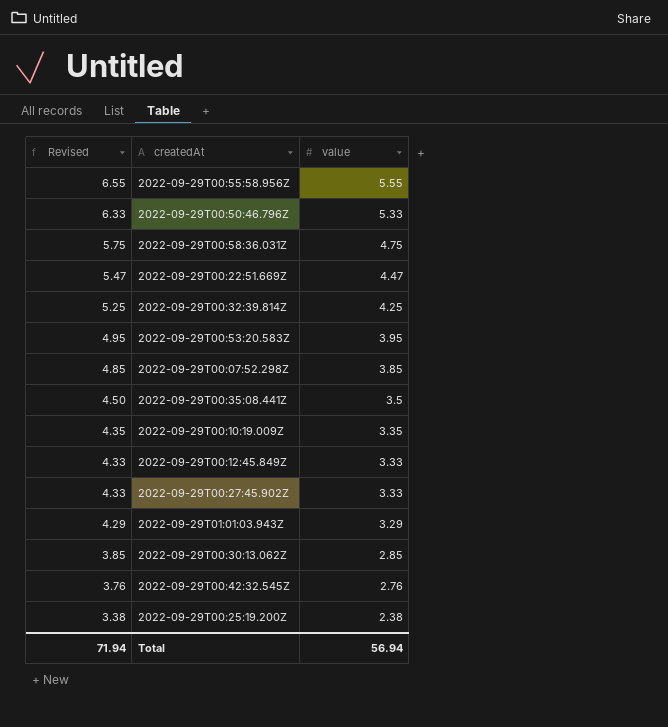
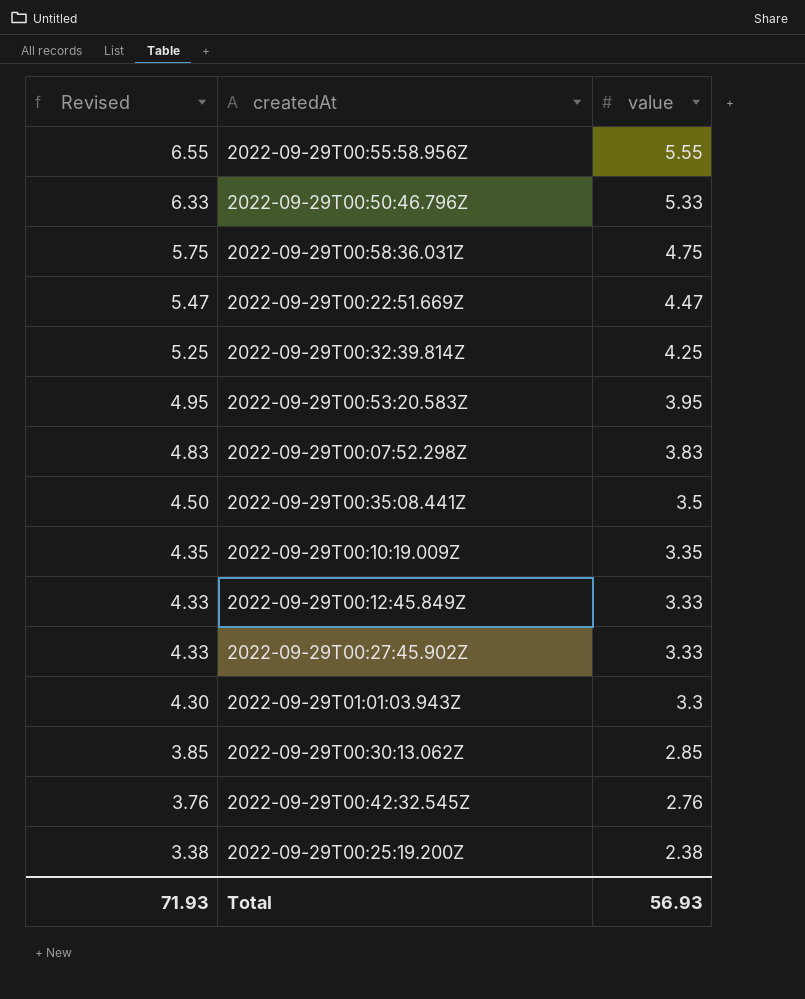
2022-09-29T00:07:52.298Z | Revised: 4.85 -> 4.83
2022-09-29T00:07:52.298Z | value: 3.85 -> 3.83
2022-09-29T01:01:03.943Z | Revised: 4.29 -> 4.30
2022-09-29T01:01:03.943Z | value: 3.29 -> 3.3
Total | Revised: 71.94 -> 71.93
Total | value: 56.94 -> 56.93

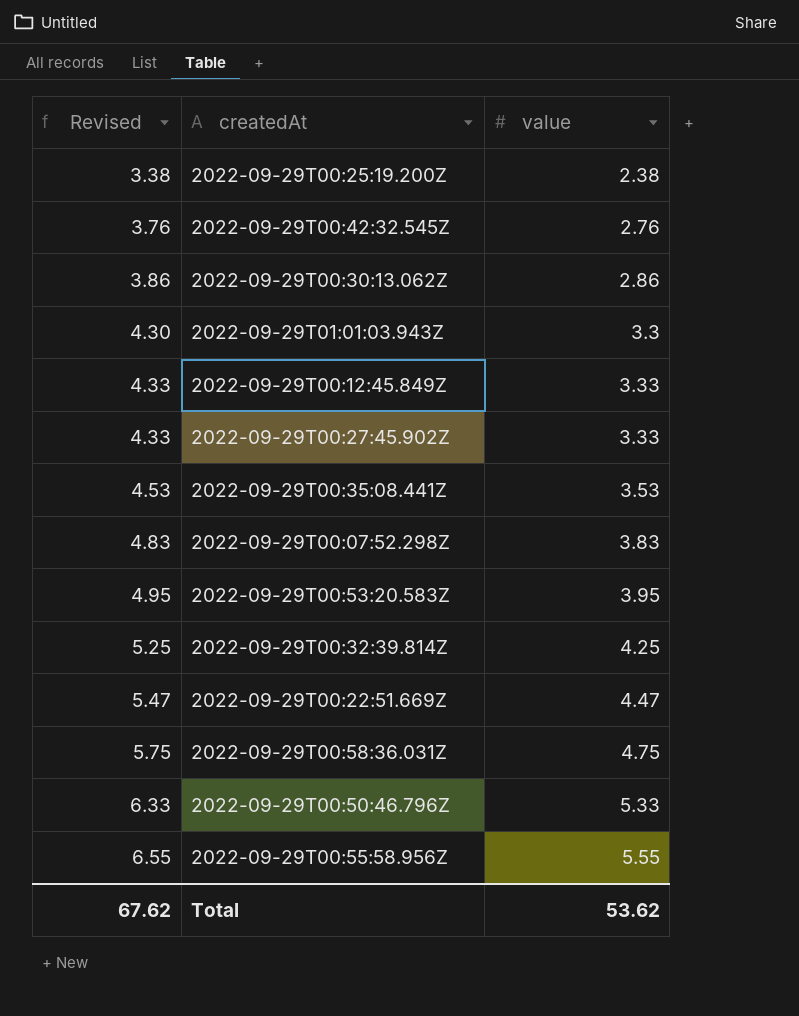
row order: Revised descending -> Revised ascending
row 2022-09-29T00:10:19.009Z: 4.35 | 3.35 -> none
2022-09-29T00:30:13.062Z | Revised: 3.85 -> 3.86
2022-09-29T00:30:13.062Z | value: 2.85 -> 2.86
2022-09-29T00:35:08.441Z | Revised: 4.50 -> 4.53
2022-09-29T00:35:08.441Z | value: 3.5 -> 3.53
Total | Revised: 71.93 -> 67.62
Total | value: 56.93 -> 53.62

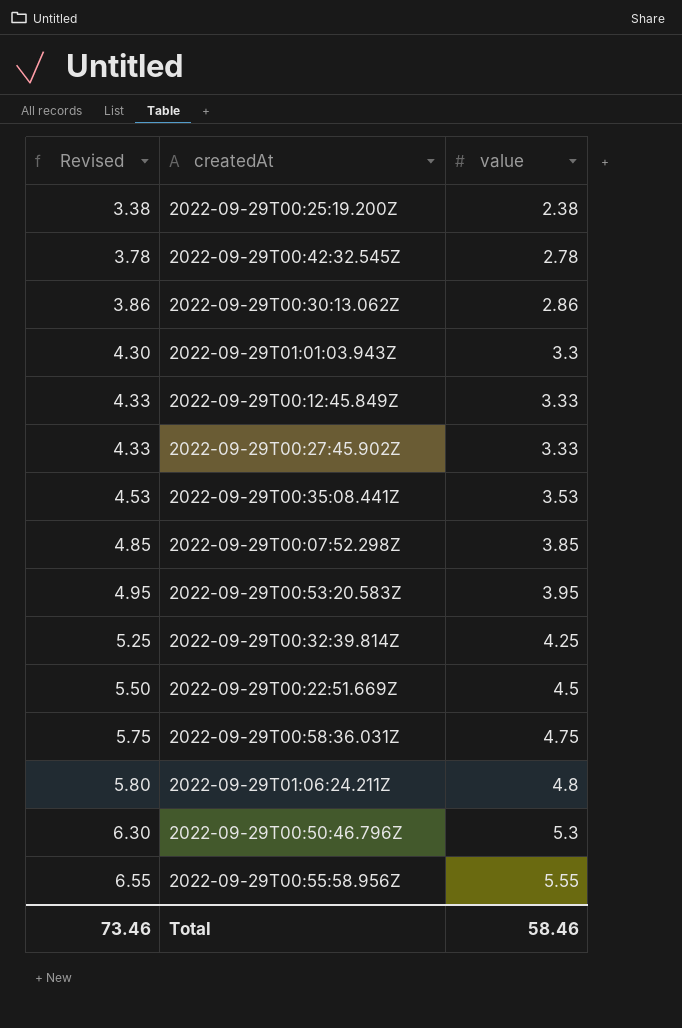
2022-09-29T00:42:32.545Z | Revised: 3.76 -> 3.78
2022-09-29T00:42:32.545Z | value: 2.76 -> 2.78
2022-09-29T00:07:52.298Z | Revised: 4.83 -> 4.85
2022-09-29T00:07:52.298Z | value: 3.83 -> 3.85
2022-09-29T00:22:51.669Z | Revised: 5.47 -> 5.50
2022-09-29T00:22:51.669Z | value: 4.47 -> 4.5
row 2022-09-29T01:06:24.211Z: none -> 5.80 | 4.8
2022-09-29T00:50:46.796Z | Revised: 6.33 -> 6.30
2022-09-29T00:50:46.796Z | value: 5.33 -> 5.3
Total | Revised: 67.62 -> 73.46
Total | value: 53.62 -> 58.46

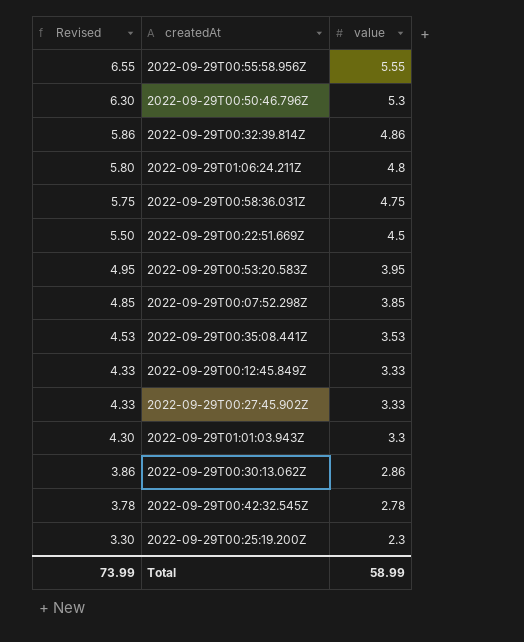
row order: Revised ascending -> Revised descending
2022-09-29T00:32:39.814Z | Revised: 5.25 -> 5.86
2022-09-29T00:32:39.814Z | value: 4.25 -> 4.86
2022-09-29T00:25:19.200Z | Revised: 3.38 -> 3.30
2022-09-29T00:25:19.200Z | value: 2.38 -> 2.3
Total | Revised: 73.46 -> 73.99
Total | value: 58.46 -> 58.99

